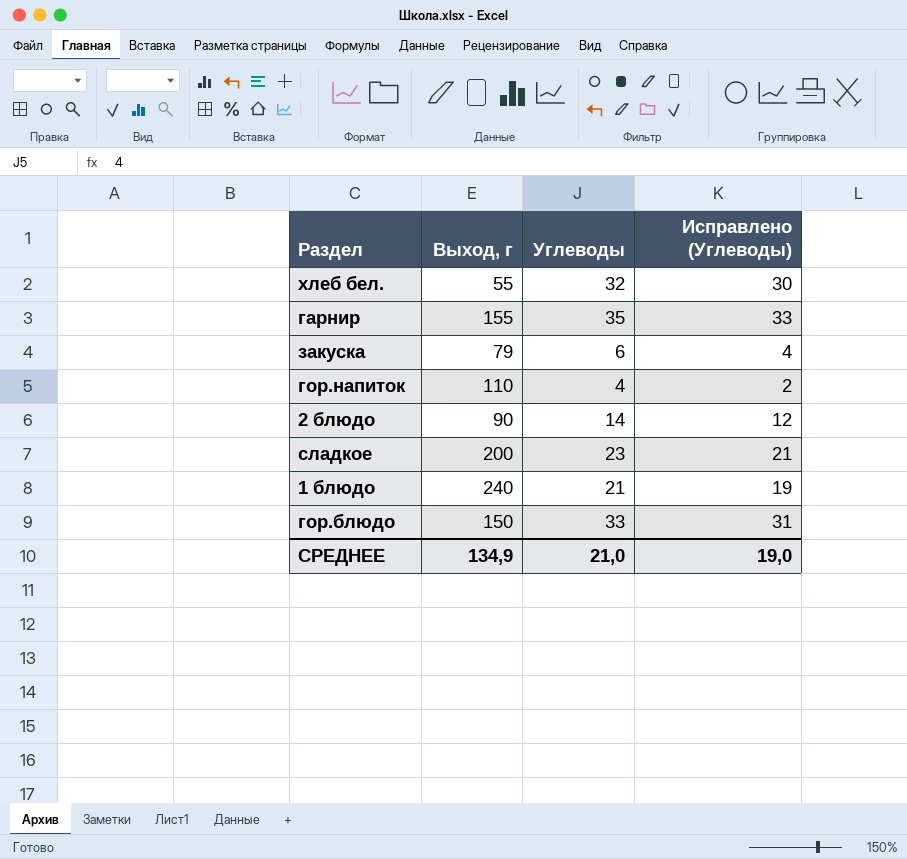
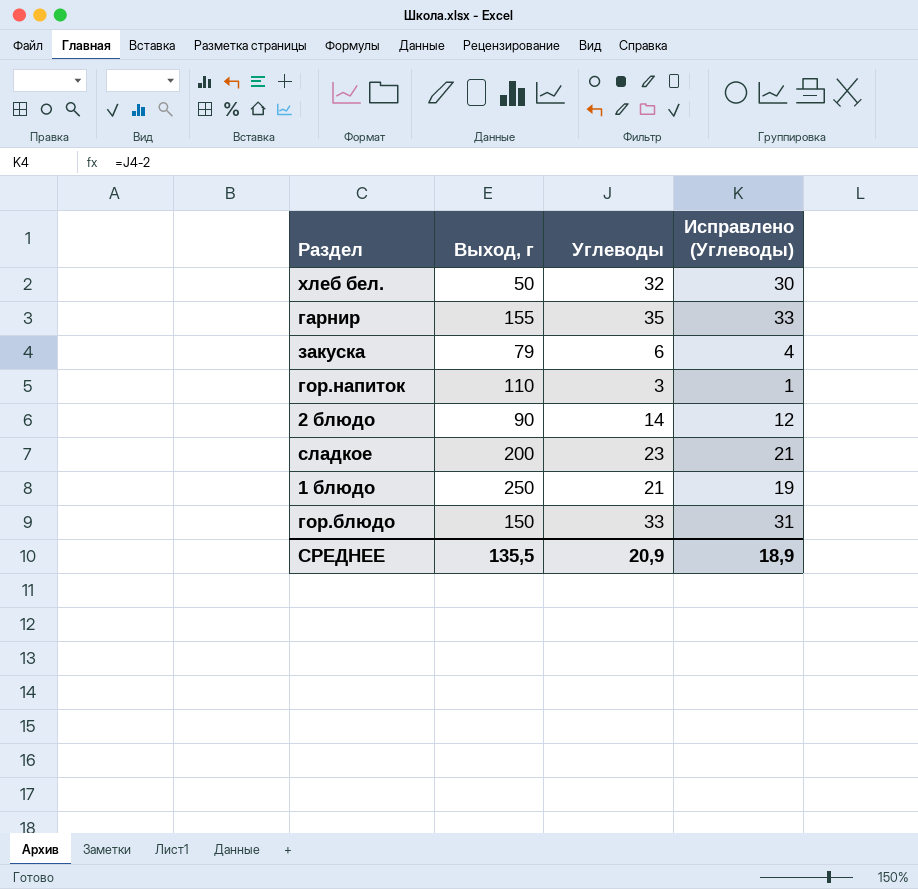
хлеб бел. | Выход, г: 55 -> 50
гор.напиток | Углеводы: 4 -> 3
гор.напиток | Исправлено (Углеводы): 2 -> 1
1 блюдо | Выход, г: 240 -> 250
СРЕДНЕЕ | Выход, г: 134,9 -> 135,5
СРЕДНЕЕ | Углеводы: 21,0 -> 20,9
СРЕДНЕЕ | Исправлено (Углеводы): 19,0 -> 18,9

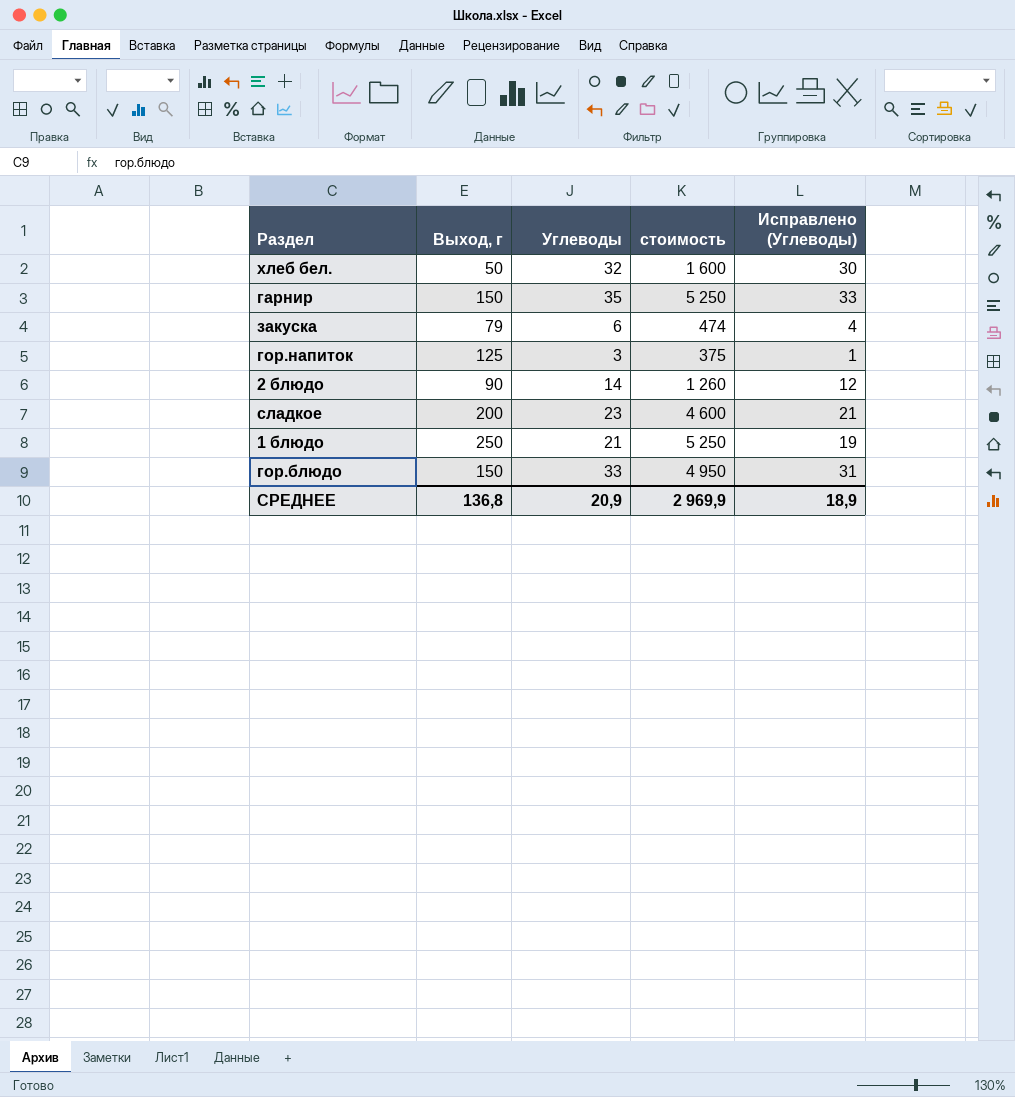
column стоимость | formula: none -> [Выход, г] * [Углеводы]
гарнир | Выход, г: 155 -> 150
гор.напиток | Выход, г: 110 -> 125
СРЕДНЕЕ | Выход, г: 135,5 -> 136,8

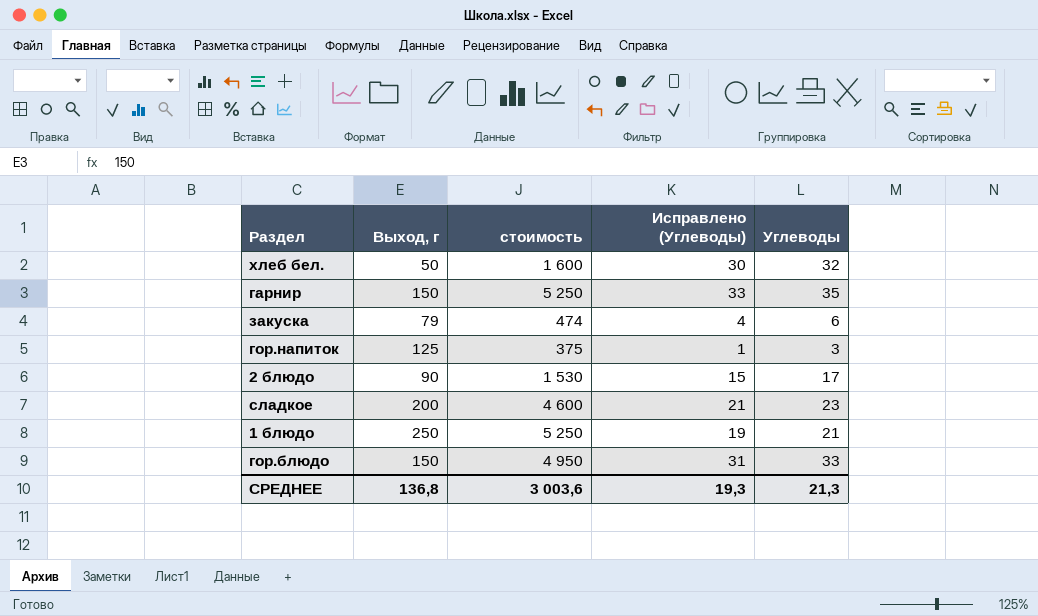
column Углеводы | position: 3 -> 5
2 блюдо | стоимость: 1 260 -> 1 530
2 блюдо | Исправлено (Углеводы): 12 -> 15
2 блюдо | Углеводы: 14 -> 17
СРЕДНЕЕ | стоимость: 2 969,9 -> 3 003,6
СРЕДНЕЕ | Исправлено (Углеводы): 18,9 -> 19,3
СРЕДНЕЕ | Углеводы: 20,9 -> 21,3

